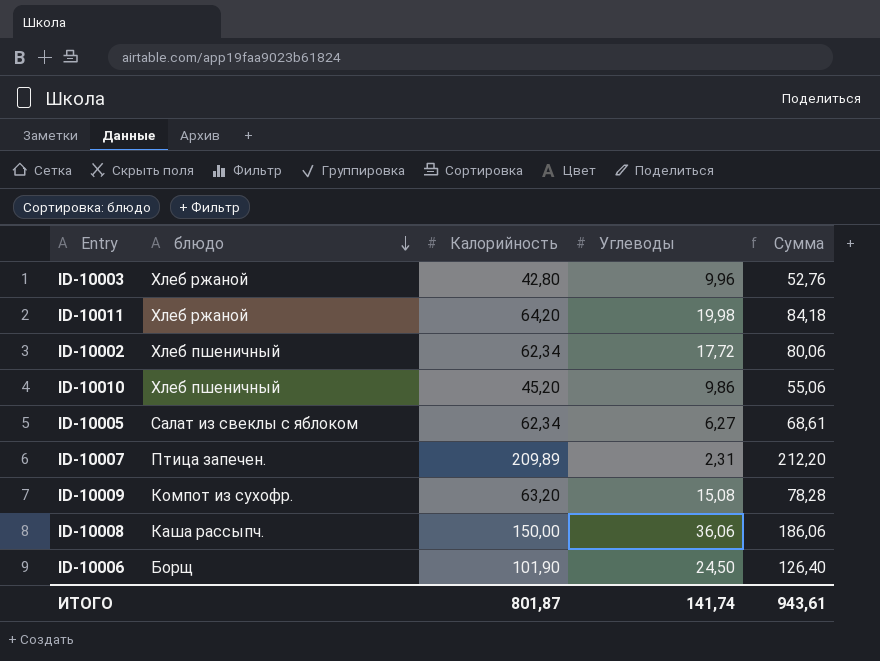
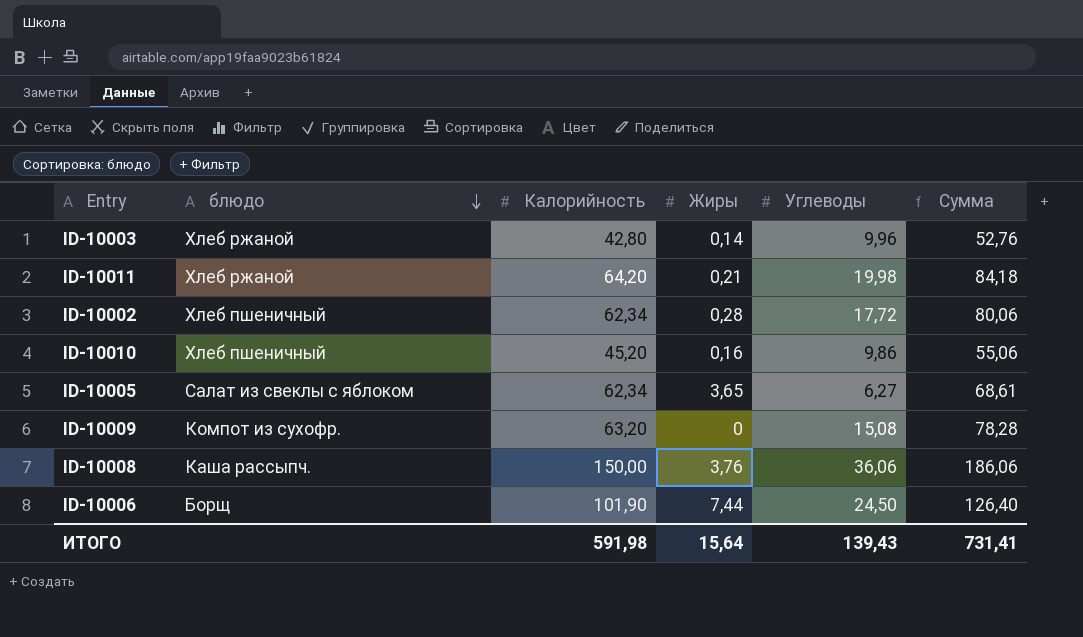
column Жиры | position: none -> 4
row ID-10007: Птица запечен. | 209,89 | 2,31 | 212,20 -> none
ИТОГО | Калорийность: 801,87 -> 591,98
ИТОГО | Углеводы: 141,74 -> 139,43
ИТОГО | Сумма: 943,61 -> 731,41

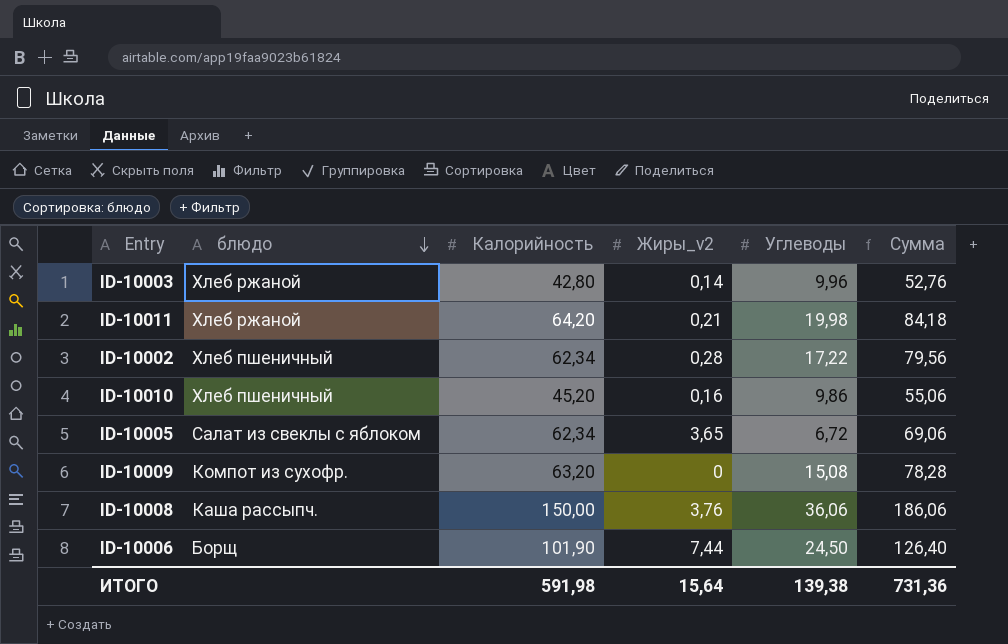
column name: Жиры -> Жиры_v2
ID-10002 | Углеводы: 17,72 -> 17,22
ID-10002 | Сумма: 80,06 -> 79,56
ID-10005 | Углеводы: 6,27 -> 6,72
ID-10005 | Сумма: 68,61 -> 69,06
ИТОГО | Углеводы: 139,43 -> 139,38
ИТОГО | Сумма: 731,41 -> 731,36

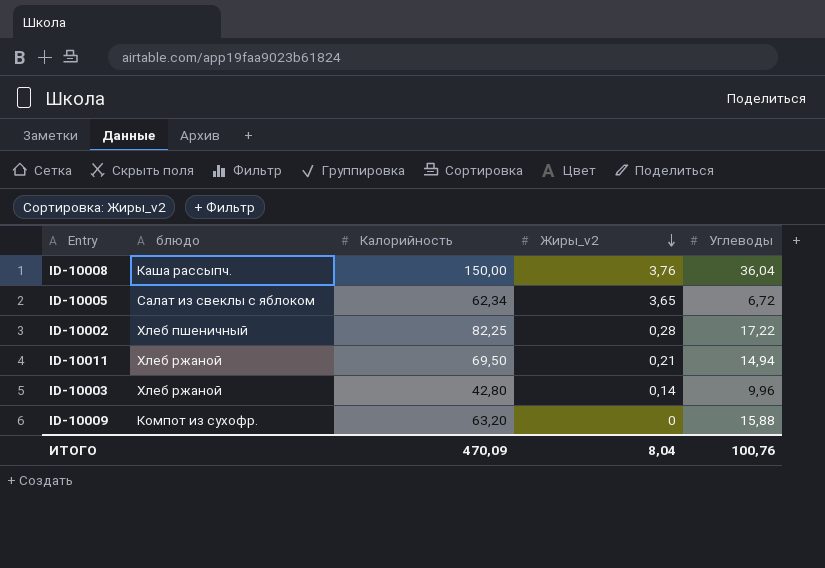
row order: блюдо descending -> Жиры_v2 descending
column Сумма | formula: [Калорийность] + [Углеводы] -> none
row ID-10010: Хлеб пшеничный | 45,20 | 0,16 | 9,86 | 55,06 -> none
row ID-10006: Борщ | 101,90 | 7,44 | 24,50 | 126,40 -> none
ID-10008 | Углеводы: 36,06 -> 36,04
ID-10002 | Калорийность: 62,34 -> 82,25
ID-10011 | Калорийность: 64,20 -> 69,50
ID-10011 | Углеводы: 19,98 -> 14,94
ID-10009 | Углеводы: 15,08 -> 15,88
ИТОГО | Калорийность: 591,98 -> 470,09
ИТОГО | Жиры_v2: 15,64 -> 8,04
ИТОГО | Углеводы: 139,38 -> 100,76

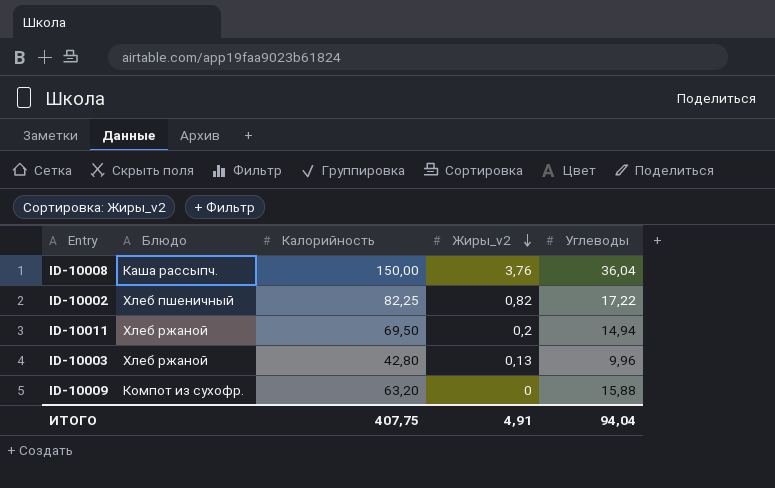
column name: блюдо -> Блюдо
row ID-10005: Салат из свеклы с яблоком | 62,34 | 3,65 | 6,72 -> none
ID-10002 | Жиры_v2: 0,28 -> 0,82
ID-10011 | Жиры_v2: 0,21 -> 0,2
ID-10003 | Жиры_v2: 0,14 -> 0,13
ИТОГО | Калорийность: 470,09 -> 407,75
ИТОГО | Жиры_v2: 8,04 -> 4,91
ИТОГО | Углеводы: 100,76 -> 94,04

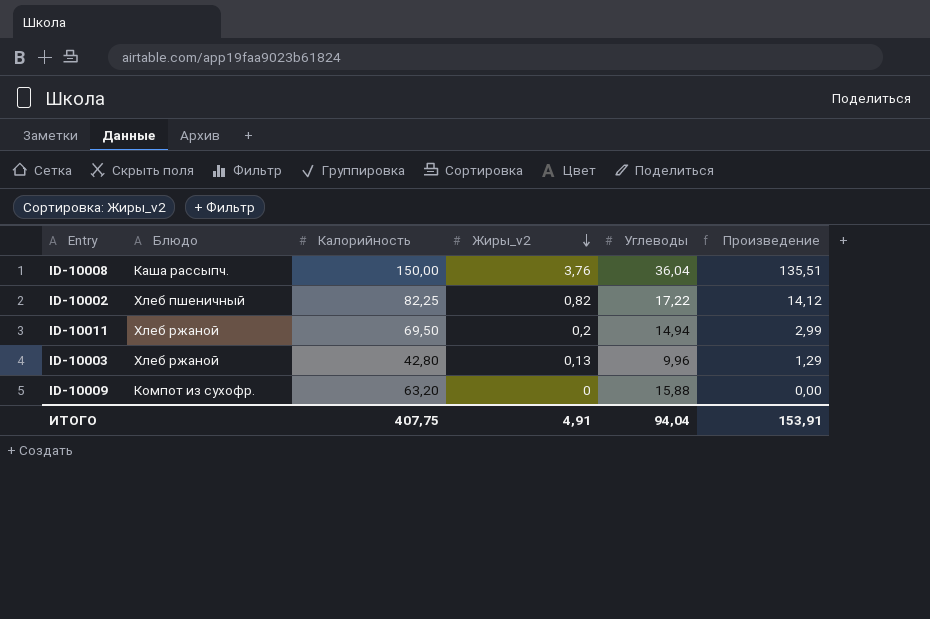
column Произведение | formula: none -> [Жиры_v2] * [Углеводы]

